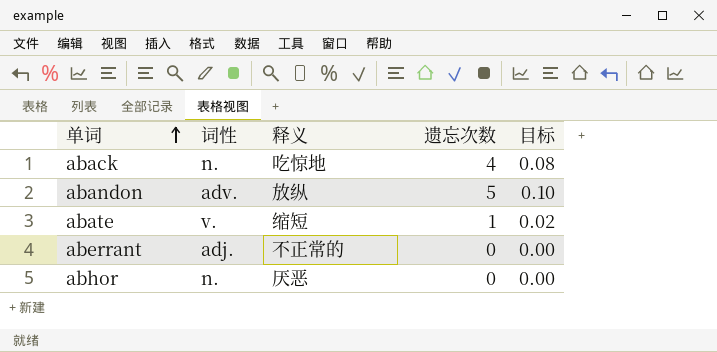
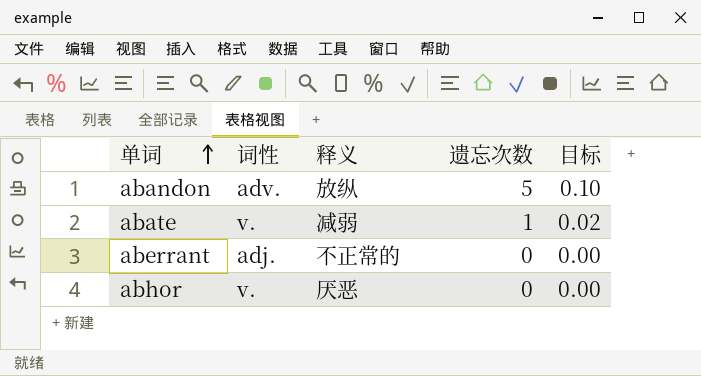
row aback: n. | 吃惊地 | 4 | 0.08 -> none
abate | 释义: 缩短 -> 减弱
abhor | 词性: n. -> v.

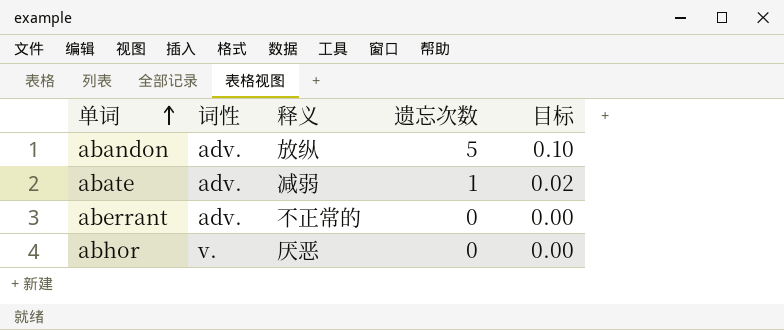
abate | 词性: v. -> adv.
aberrant | 词性: adj. -> adv.

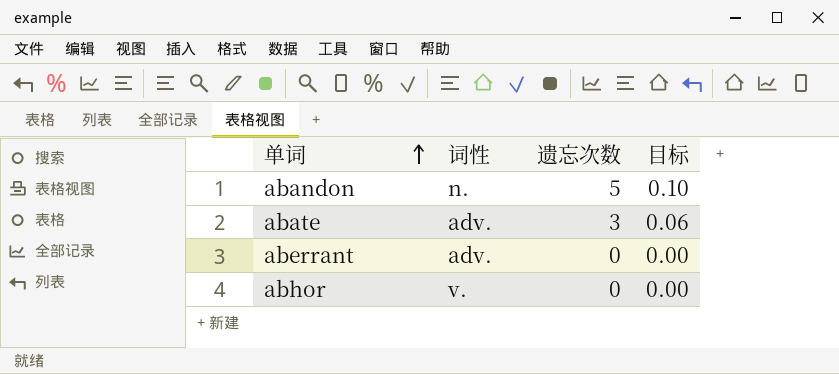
column 释义 | position: 3 -> none
abandon | 词性: adv. -> n.
abate | 遗忘次数: 1 -> 3
abate | 目标: 0.02 -> 0.06

